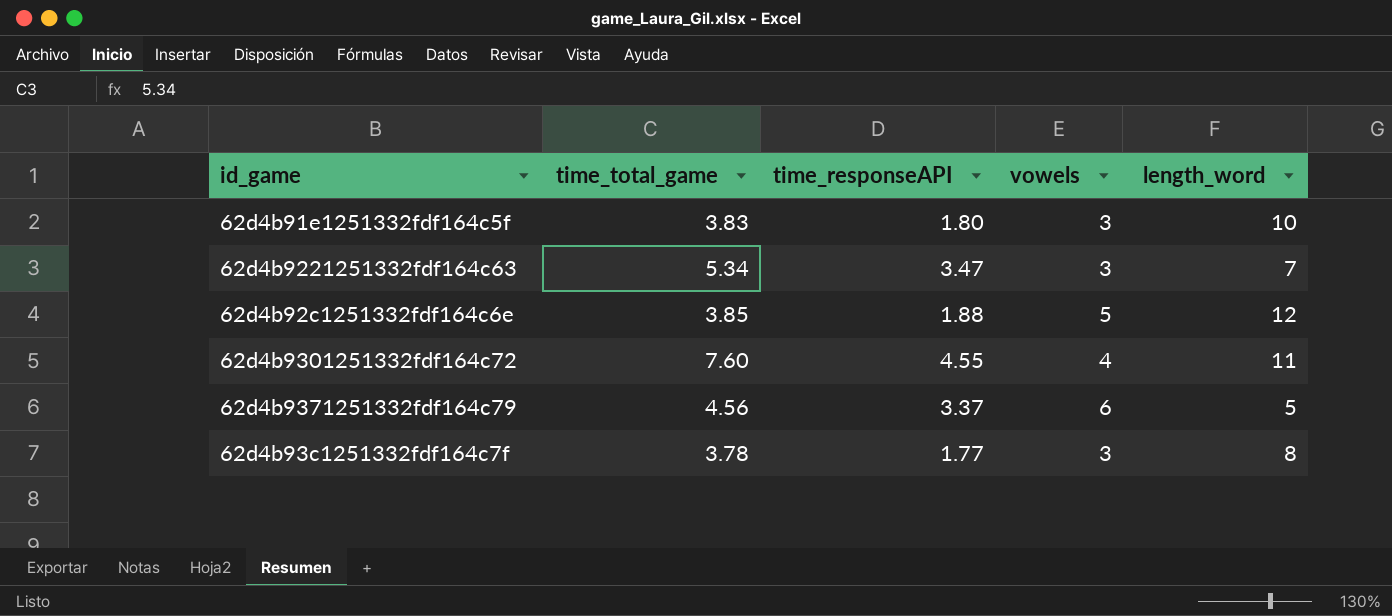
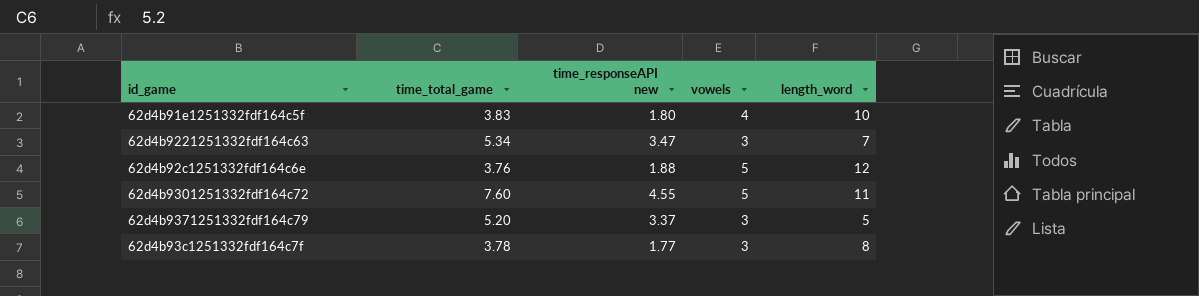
column name: time_responseAPI -> time_responseAPI new
62d4b91e1251332fdf164c5f | vowels: 3 -> 4
62d4b92c1251332fdf164c6e | time_total_game: 3.85 -> 3.76
62d4b9301251332fdf164c72 | vowels: 4 -> 5
62d4b9371251332fdf164c79 | time_total_game: 4.56 -> 5.20
62d4b9371251332fdf164c79 | vowels: 6 -> 3

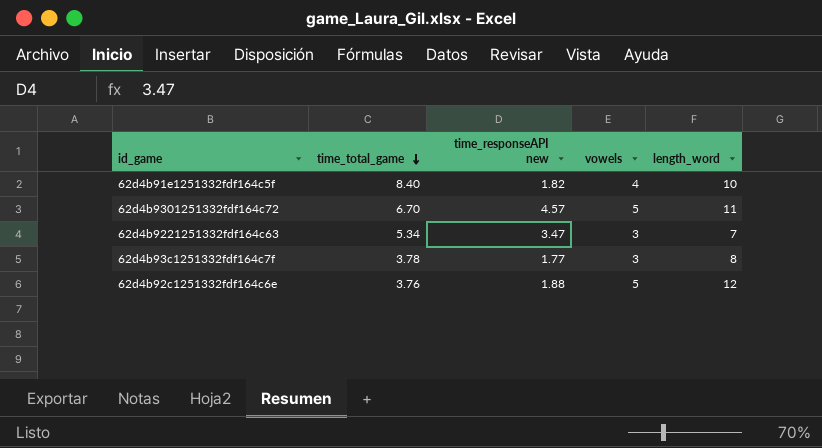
row order: none -> time_total_game descending
row 62d4b9371251332fdf164c79: 5.20 | 3.37 | 3 | 5 -> none
62d4b91e1251332fdf164c5f | time_total_game: 3.83 -> 8.40
62d4b91e1251332fdf164c5f | time_responseAPI new: 1.80 -> 1.82
62d4b9301251332fdf164c72 | time_total_game: 7.60 -> 6.70
62d4b9301251332fdf164c72 | time_responseAPI new: 4.55 -> 4.57

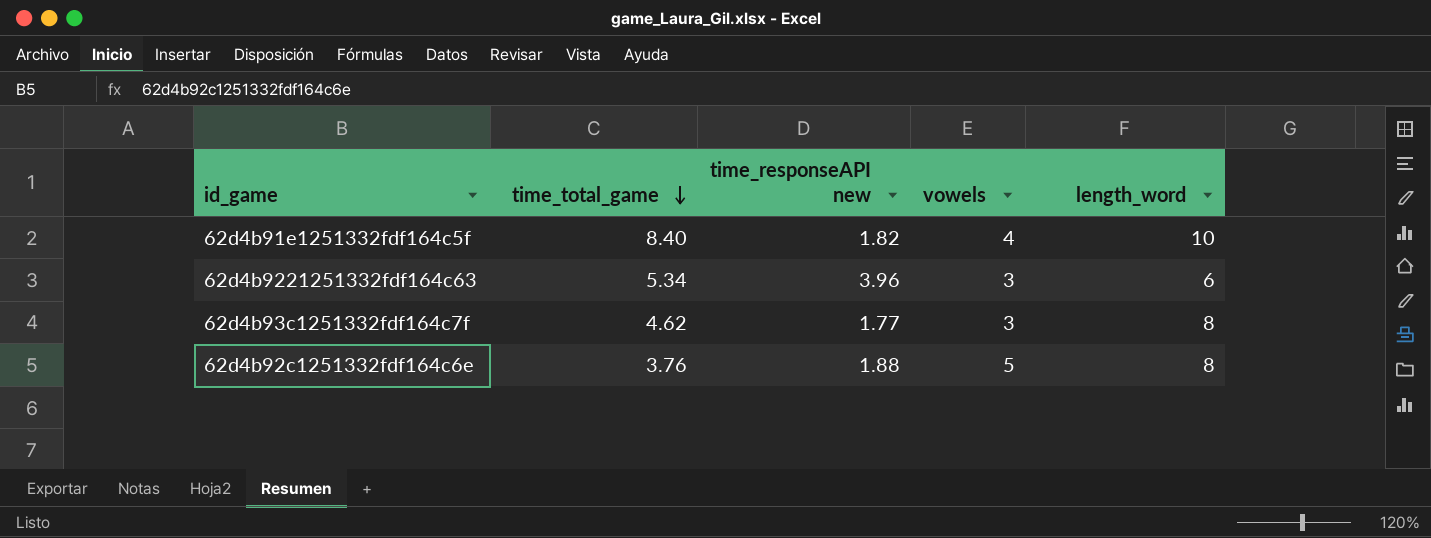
row 62d4b9301251332fdf164c72: 6.70 | 4.57 | 5 | 11 -> none
62d4b9221251332fdf164c63 | time_responseAPI new: 3.47 -> 3.96
62d4b9221251332fdf164c63 | length_word: 7 -> 6
62d4b93c1251332fdf164c7f | time_total_game: 3.78 -> 4.62
62d4b92c1251332fdf164c6e | length_word: 12 -> 8

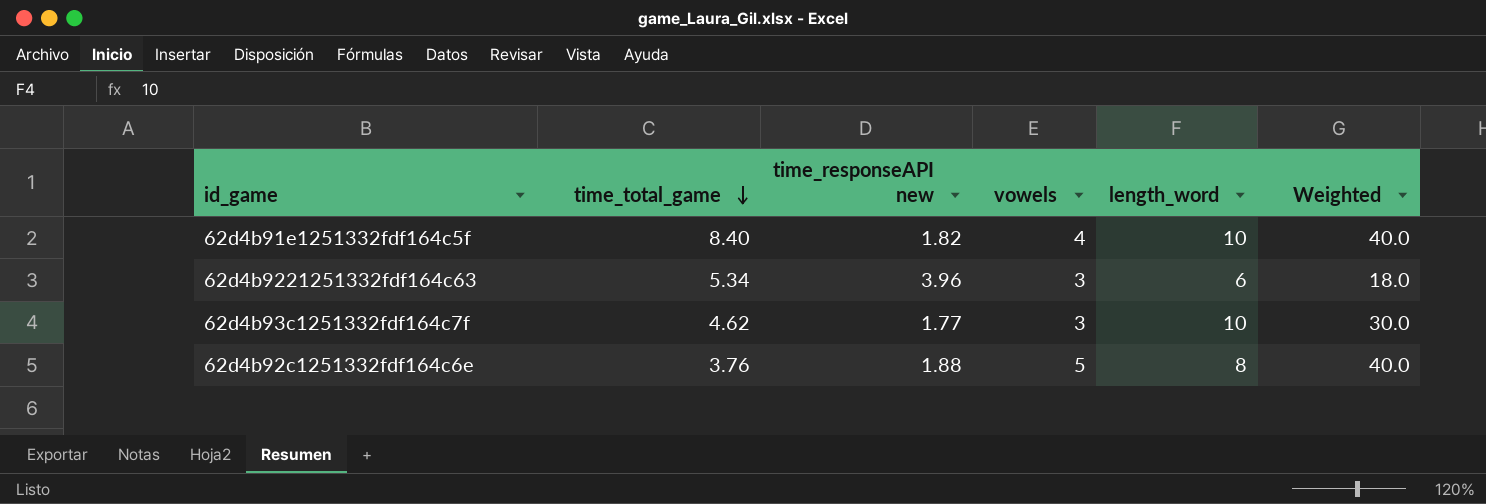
column Weighted | formula: none -> [vowels] * [length_word]
62d4b93c1251332fdf164c7f | length_word: 8 -> 10

